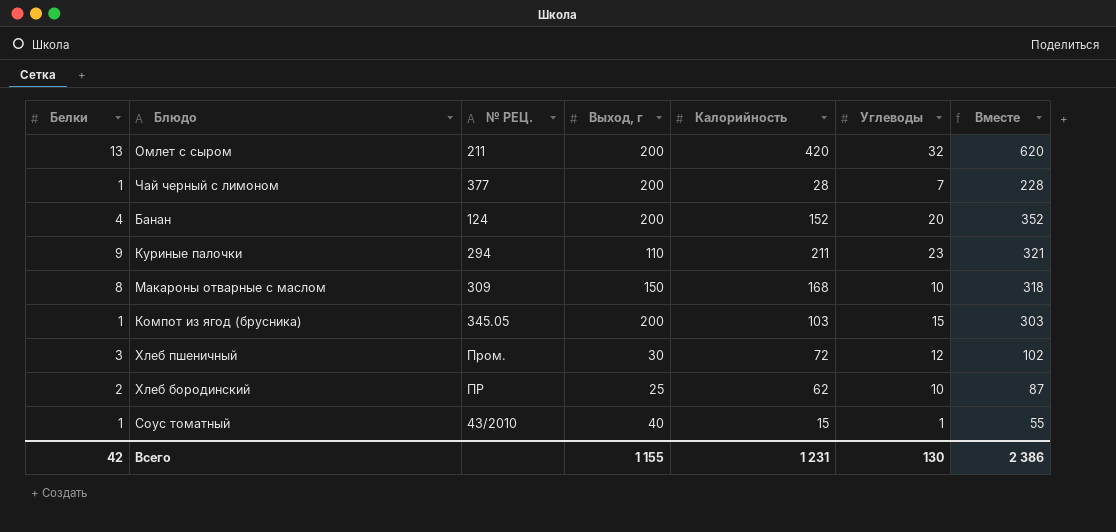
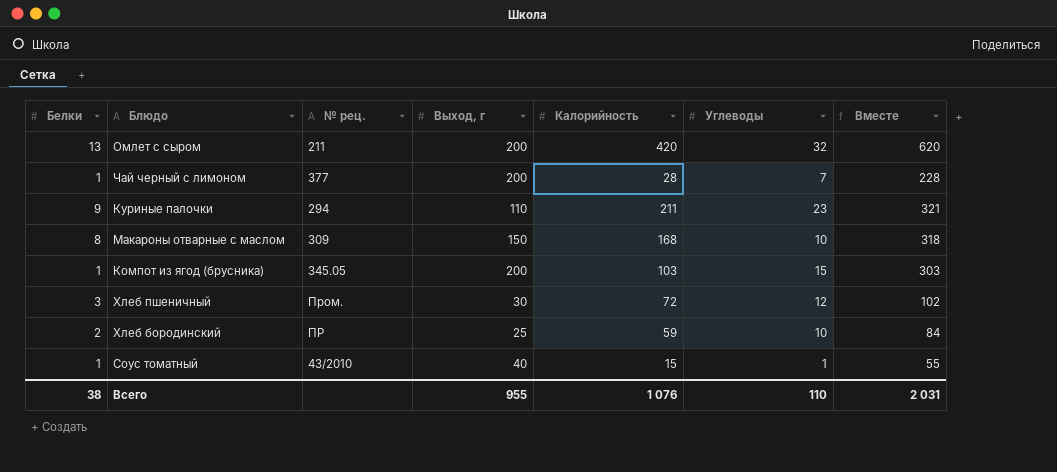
column name: № РЕЦ. -> № рец.
row Банан: 4 | 124 | 200 | 152 | 20 | 352 -> none
Хлеб бородинский | Калорийность: 62 -> 59
Хлеб бородинский | Вместе: 87 -> 84
Всего | Белки: 42 -> 38
Всего | Выход, г: 1 155 -> 955
Всего | Калорийность: 1 231 -> 1 076
Всего | Углеводы: 130 -> 110
Всего | Вместе: 2 386 -> 2 031

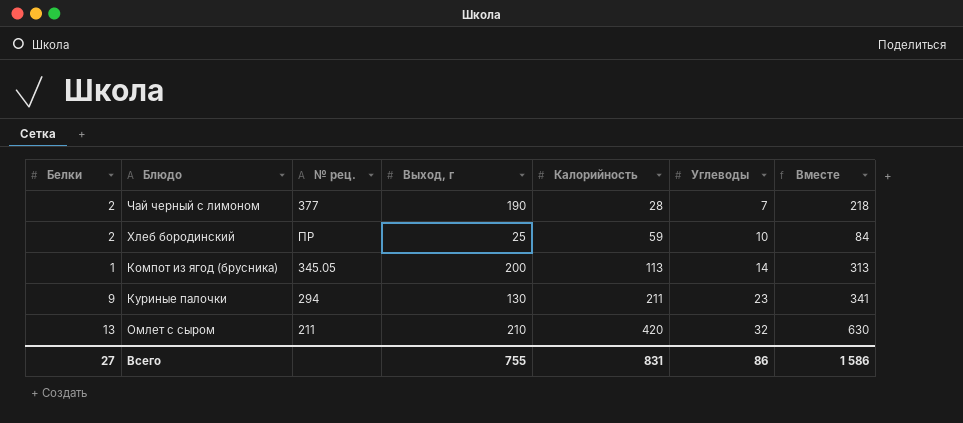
row order: none -> Калорийность ascending
row Макароны отварные с маслом: 8 | 309 | 150 | 168 | 10 | 318 -> none
row Хлеб пшеничный: 3 | Пром. | 30 | 72 | 12 | 102 -> none
row Соус томатный: 1 | 43/2010 | 40 | 15 | 1 | 55 -> none
Чай черный с лимоном | Белки: 1 -> 2
Чай черный с лимоном | Выход, г: 200 -> 190
Чай черный с лимоном | Вместе: 228 -> 218
Компот из ягод (брусника) | Калорийность: 103 -> 113
Компот из ягод (брусника) | Углеводы: 15 -> 14
Компот из ягод (брусника) | Вместе: 303 -> 313
Куриные палочки | Выход, г: 110 -> 130
Куриные палочки | Вместе: 321 -> 341
Омлет с сыром | Выход, г: 200 -> 210
Омлет с сыром | Вместе: 620 -> 630
Всего | Белки: 38 -> 27
Всего | Выход, г: 955 -> 755
Всего | Калорийность: 1 076 -> 831
Всего | Углеводы: 110 -> 86
Всего | Вместе: 2 031 -> 1 586

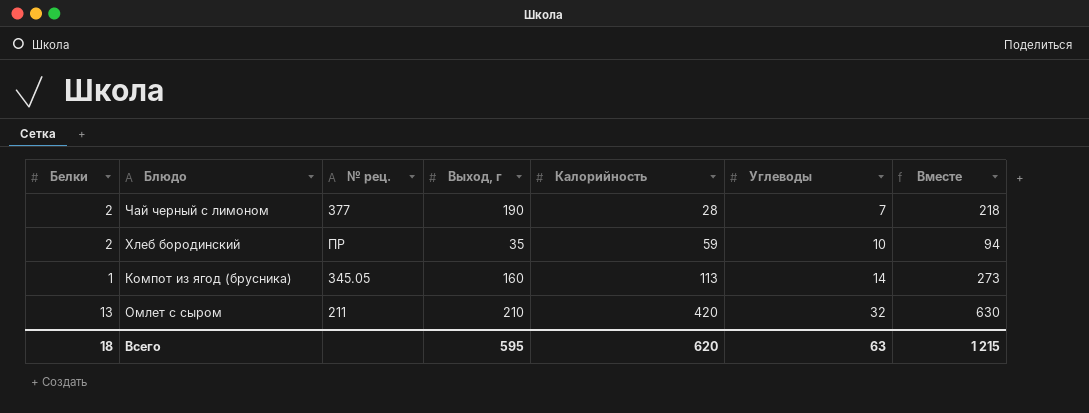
row Куриные палочки: 9 | 294 | 130 | 211 | 23 | 341 -> none
Хлеб бородинский | Выход, г: 25 -> 35
Хлеб бородинский | Вместе: 84 -> 94
Компот из ягод (брусника) | Выход, г: 200 -> 160
Компот из ягод (брусника) | Вместе: 313 -> 273
Всего | Белки: 27 -> 18
Всего | Выход, г: 755 -> 595
Всего | Калорийность: 831 -> 620
Всего | Углеводы: 86 -> 63
Всего | Вместе: 1 586 -> 1 215

